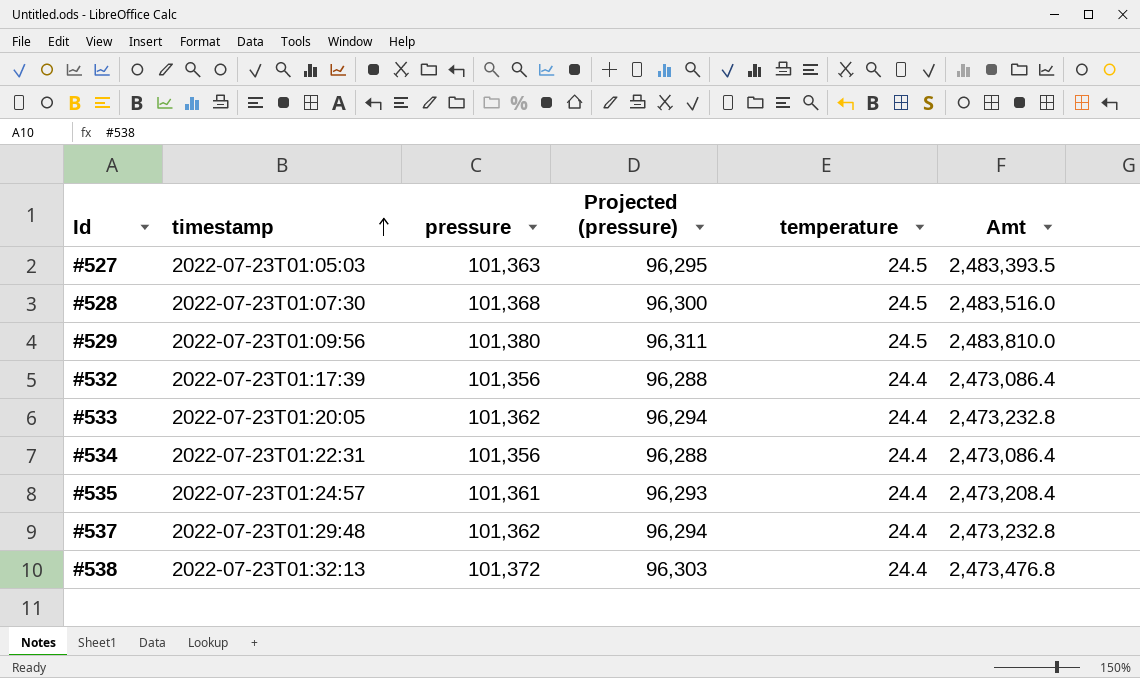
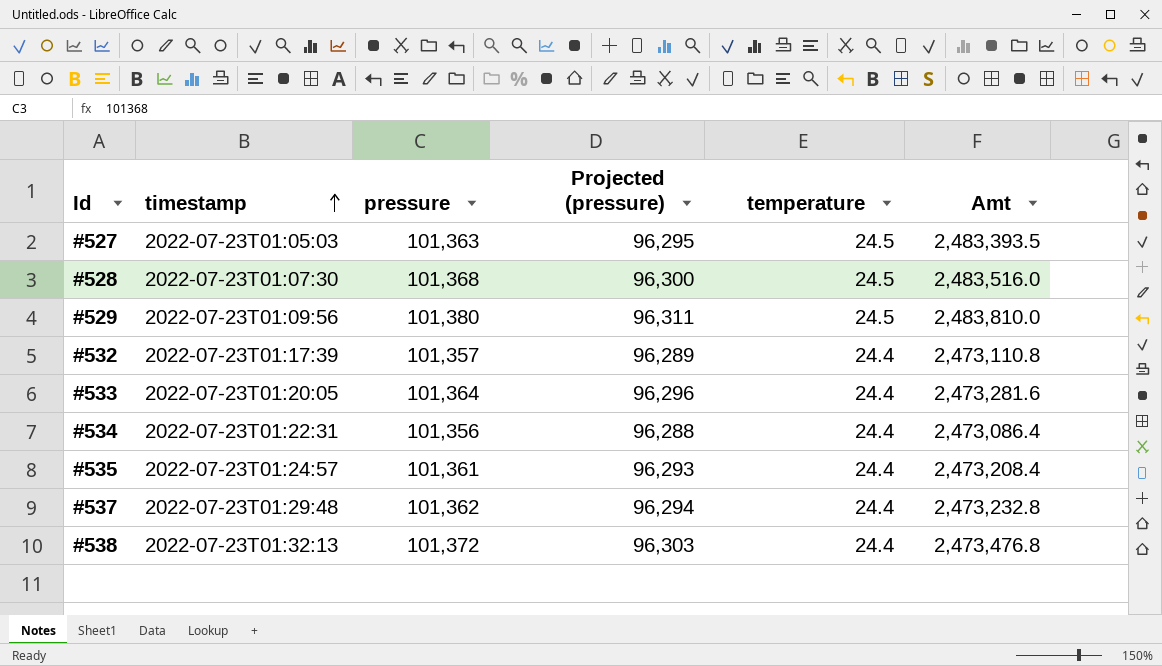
#532 | pressure: 101,356 -> 101,357
#532 | Projected (pressure): 96,288 -> 96,289
#532 | Amt: 2,473,086.4 -> 2,473,110.8
#533 | pressure: 101,362 -> 101,364
#533 | Projected (pressure): 96,294 -> 96,296
#533 | Amt: 2,473,232.8 -> 2,473,281.6

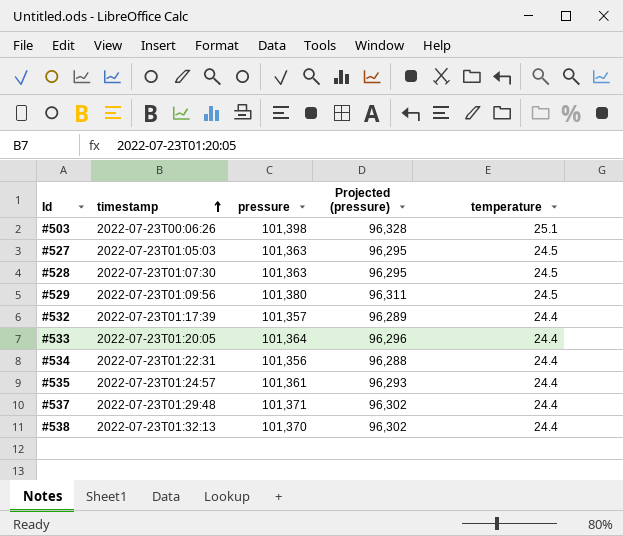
column Amt | formula: [pressure] * [temperature] -> none
row #503: none -> 2022-07-23T00:06:26 | 101,398 | 96,328 | 25.1
#528 | pressure: 101,368 -> 101,363
#528 | Projected (pressure): 96,300 -> 96,295
#537 | pressure: 101,362 -> 101,371
#537 | Projected (pressure): 96,294 -> 96,302
#538 | pressure: 101,372 -> 101,370
#538 | Projected (pressure): 96,303 -> 96,302

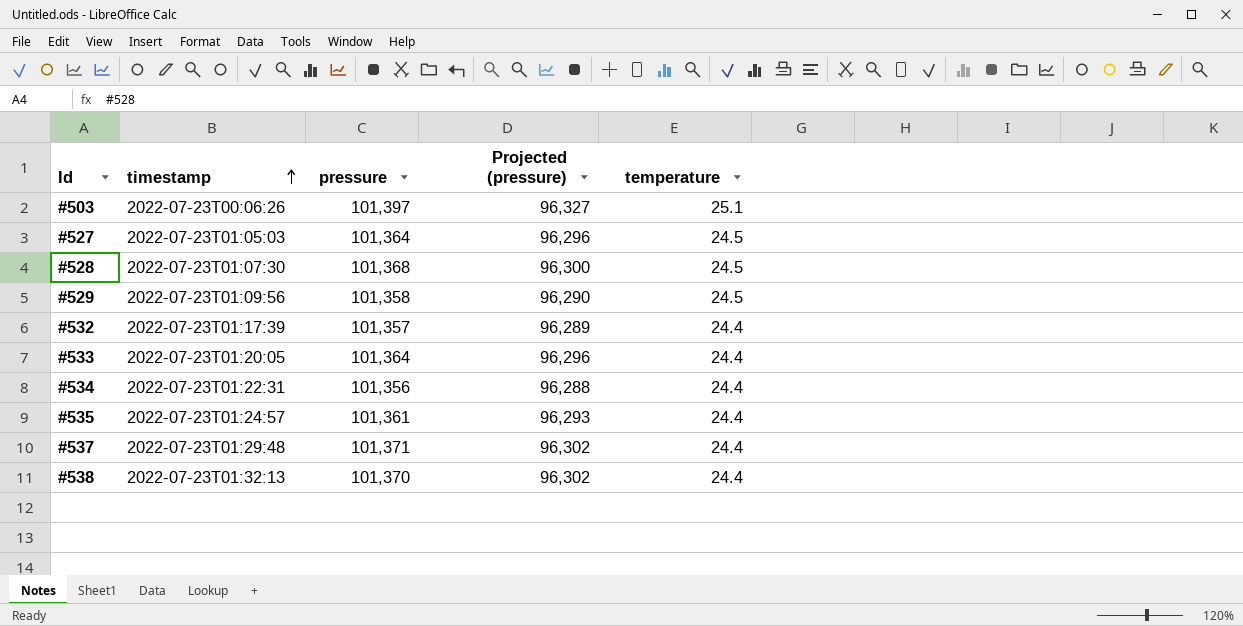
#503 | pressure: 101,398 -> 101,397
#503 | Projected (pressure): 96,328 -> 96,327
#527 | pressure: 101,363 -> 101,364
#527 | Projected (pressure): 96,295 -> 96,296
#528 | pressure: 101,363 -> 101,368
#528 | Projected (pressure): 96,295 -> 96,300
#529 | pressure: 101,380 -> 101,358
#529 | Projected (pressure): 96,311 -> 96,290

